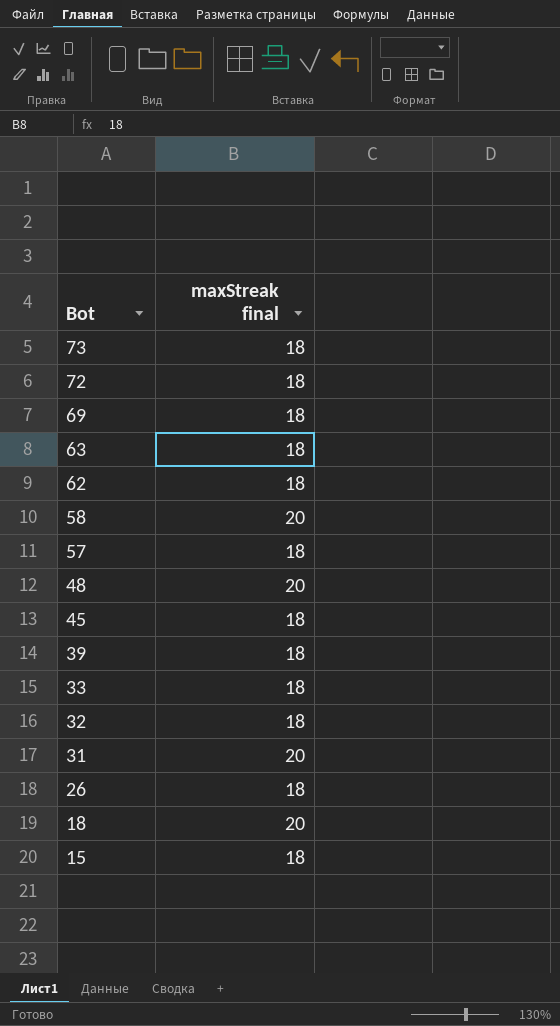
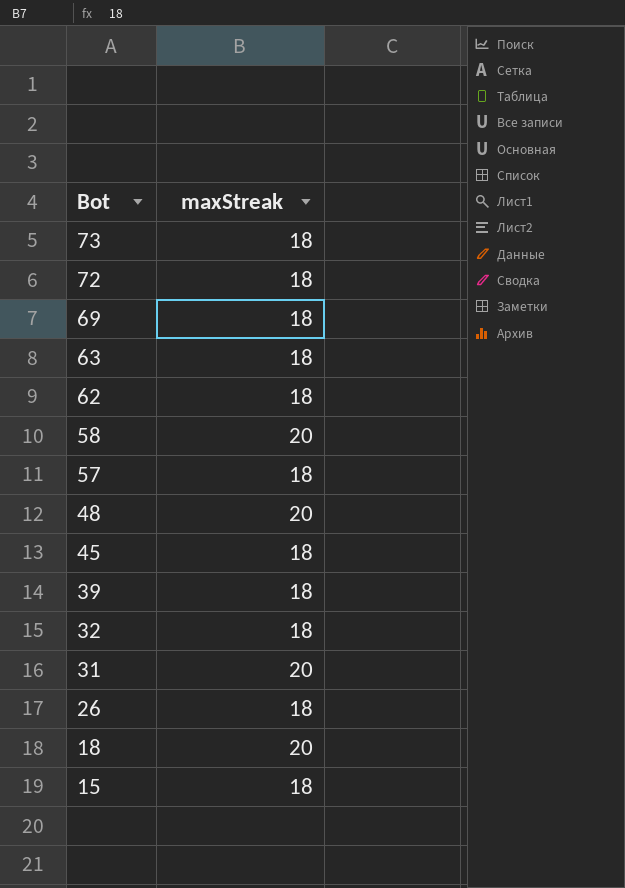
column name: maxStreak final -> maxStreak
row 33: 18 -> none

